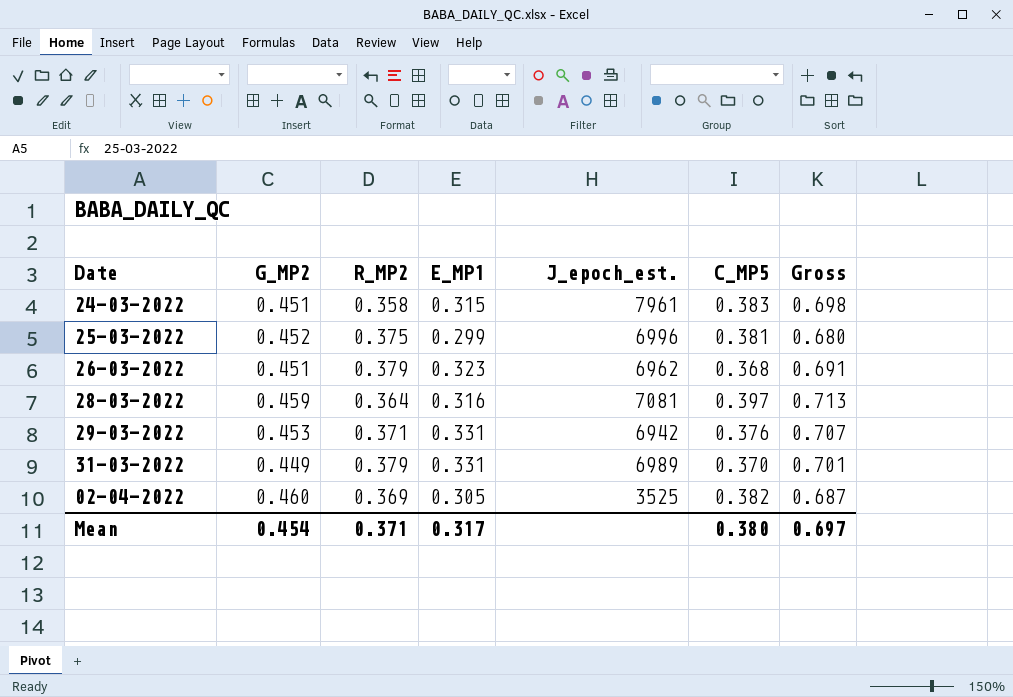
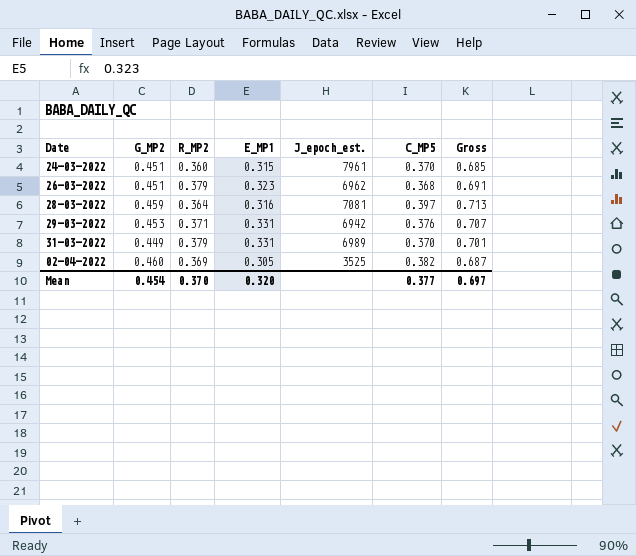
row 25-03-2022: 0.452 | 0.375 | 0.299 | 6996 | 0.381 | 0.680 -> none
24-03-2022 | R_MP2: 0.358 -> 0.360
24-03-2022 | C_MP5: 0.383 -> 0.370
24-03-2022 | Gross: 0.698 -> 0.685
Mean | R_MP2: 0.371 -> 0.370
Mean | E_MP1: 0.317 -> 0.320
Mean | C_MP5: 0.380 -> 0.377

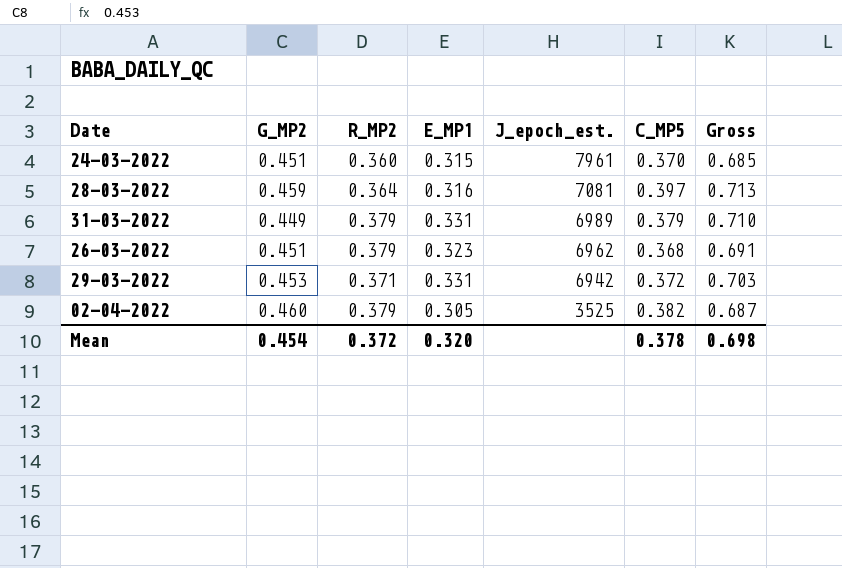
row order: none -> J_epoch_est. descending
31-03-2022 | C_MP5: 0.370 -> 0.379
31-03-2022 | Gross: 0.701 -> 0.710
29-03-2022 | C_MP5: 0.376 -> 0.372
29-03-2022 | Gross: 0.707 -> 0.703
02-04-2022 | R_MP2: 0.369 -> 0.379
Mean | R_MP2: 0.370 -> 0.372
Mean | C_MP5: 0.377 -> 0.378
Mean | Gross: 0.697 -> 0.698

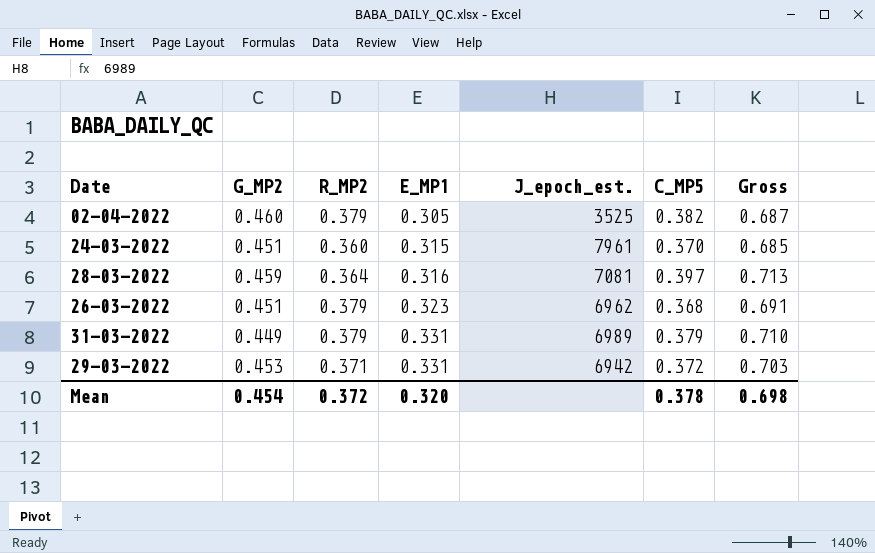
row order: J_epoch_est. descending -> E_MP1 ascending

